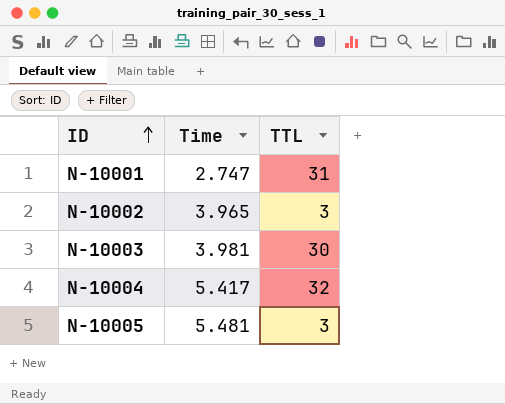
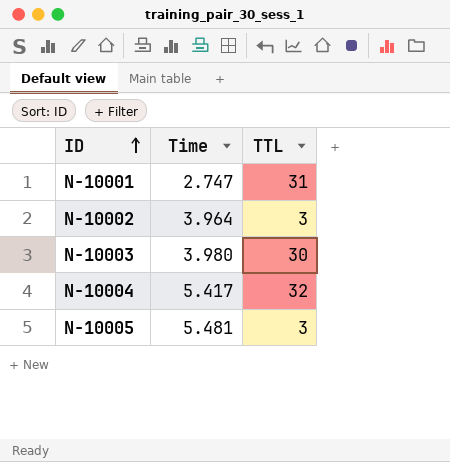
N-10002 | Time: 3.965 -> 3.964
N-10003 | Time: 3.981 -> 3.980

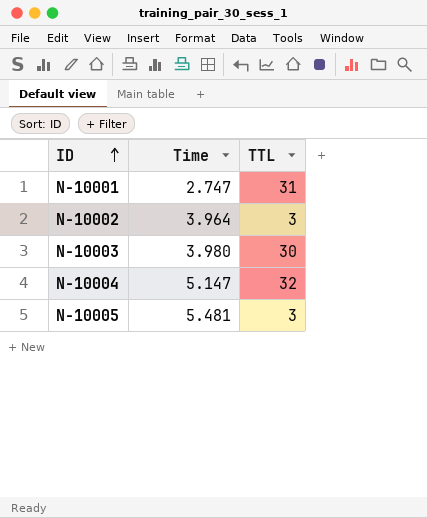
N-10004 | Time: 5.417 -> 5.147

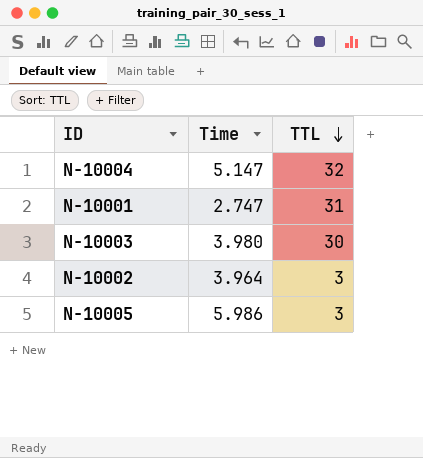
row order: ID ascending -> TTL descending
N-10005 | Time: 5.481 -> 5.986

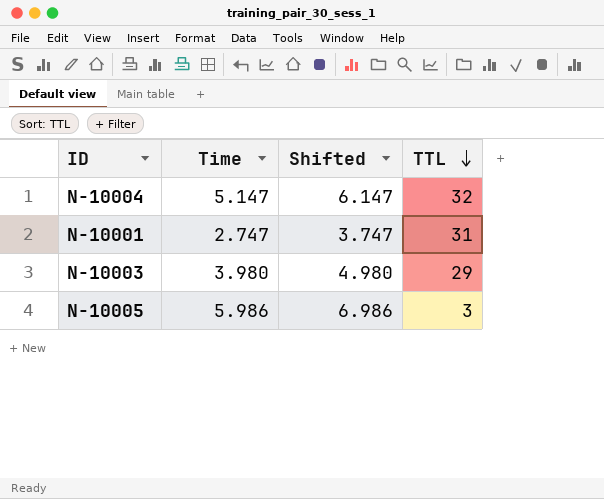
column Shifted | formula: none -> [Time] + 1
row N-10002: 3.964 | 3 -> none
N-10003 | TTL: 30 -> 29

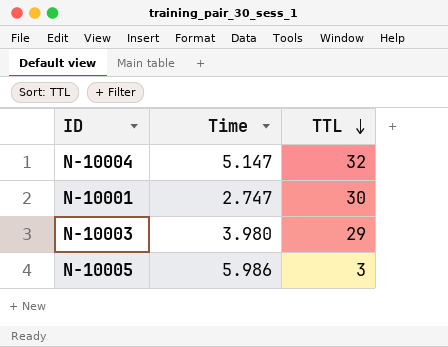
column Shifted | formula: [Time] + 1 -> none
N-10001 | TTL: 31 -> 30

